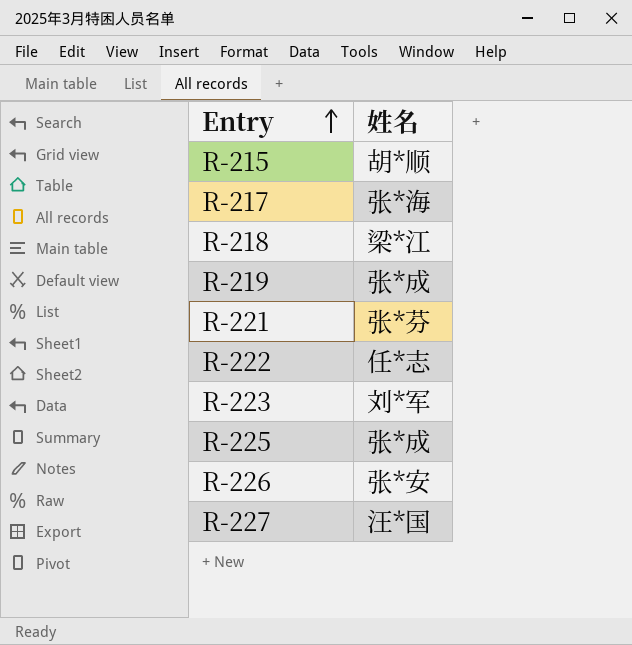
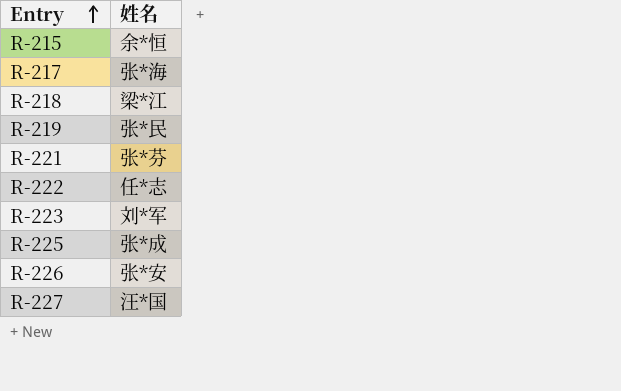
R-215 | 姓名: 胡*顺 -> 余*恒
R-219 | 姓名: 张*成 -> 张*民

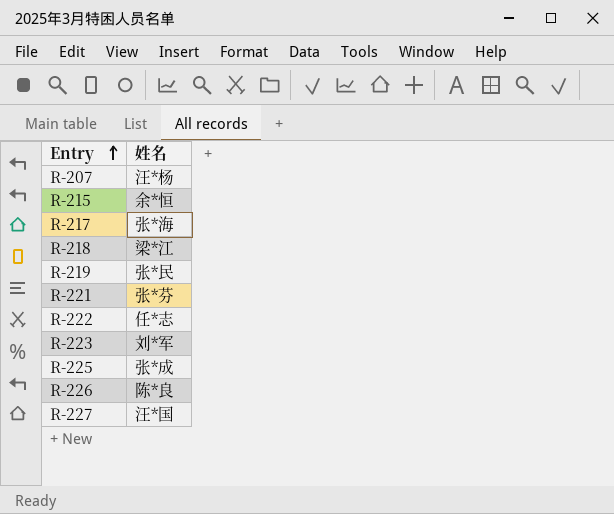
row R-207: none -> 汪*杨
R-226 | 姓名: 张*安 -> 陈*良

